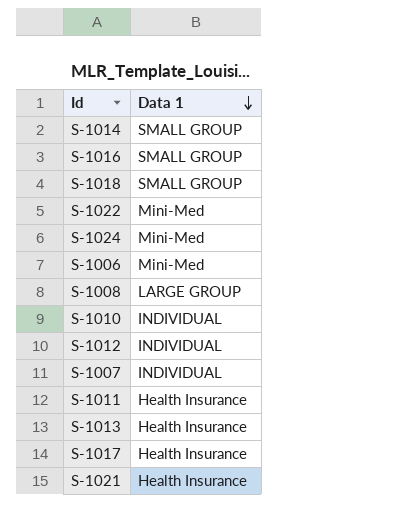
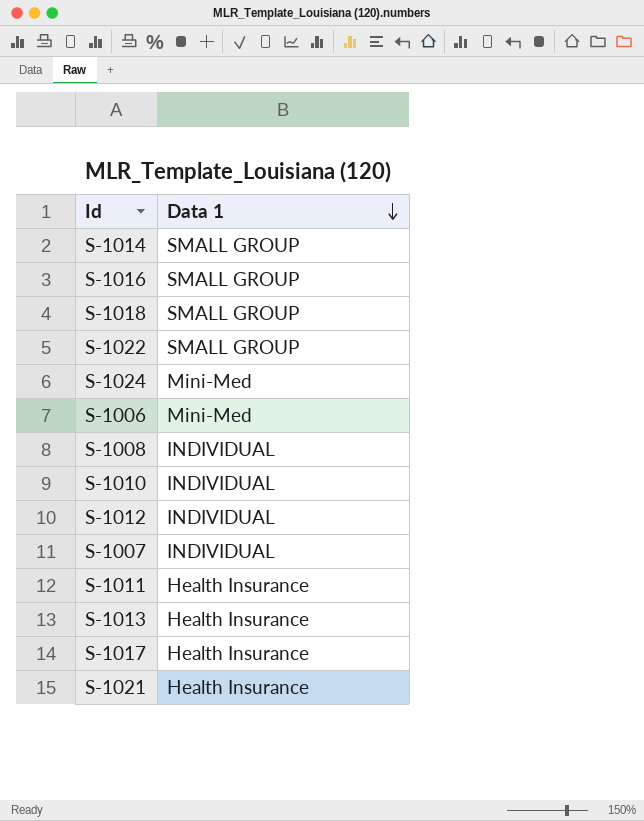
S-1022 | Data 1: Mini-Med -> SMALL GROUP
S-1008 | Data 1: LARGE GROUP -> INDIVIDUAL

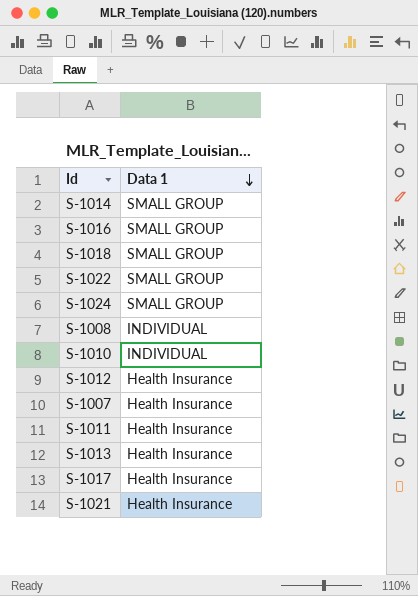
row S-1006: Mini-Med -> none
S-1024 | Data 1: Mini-Med -> SMALL GROUP
S-1012 | Data 1: INDIVIDUAL -> Health Insurance
S-1007 | Data 1: INDIVIDUAL -> Health Insurance

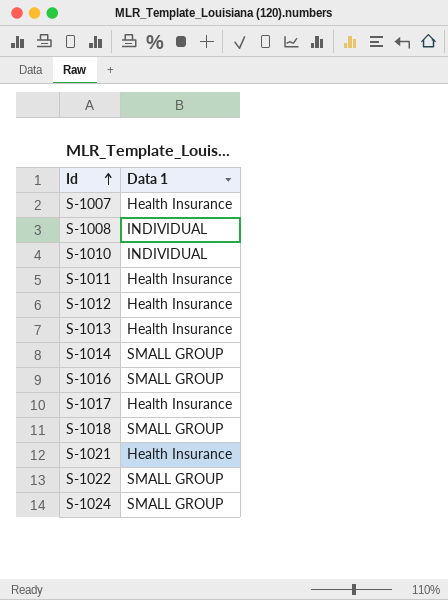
row order: Data 1 descending -> Id ascending

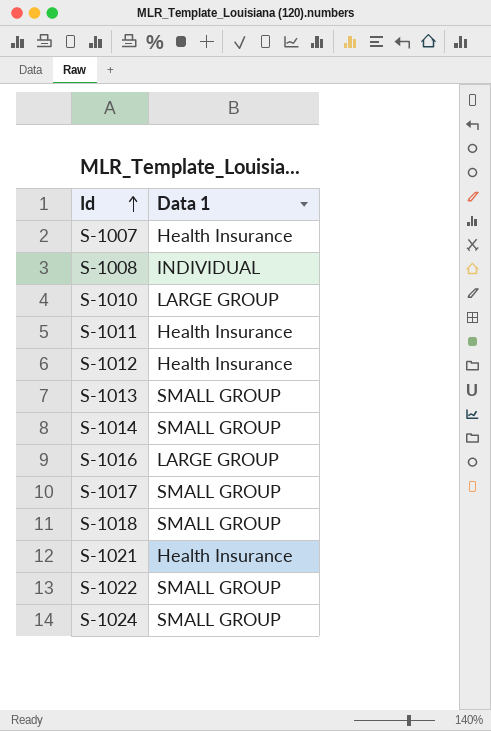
S-1010 | Data 1: INDIVIDUAL -> LARGE GROUP
S-1013 | Data 1: Health Insurance -> SMALL GROUP
S-1016 | Data 1: SMALL GROUP -> LARGE GROUP
S-1017 | Data 1: Health Insurance -> SMALL GROUP

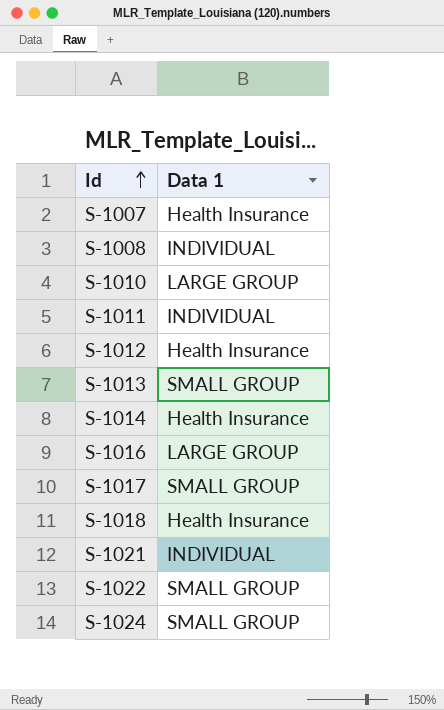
S-1011 | Data 1: Health Insurance -> INDIVIDUAL
S-1014 | Data 1: SMALL GROUP -> Health Insurance
S-1018 | Data 1: SMALL GROUP -> Health Insurance
S-1021 | Data 1: Health Insurance -> INDIVIDUAL

